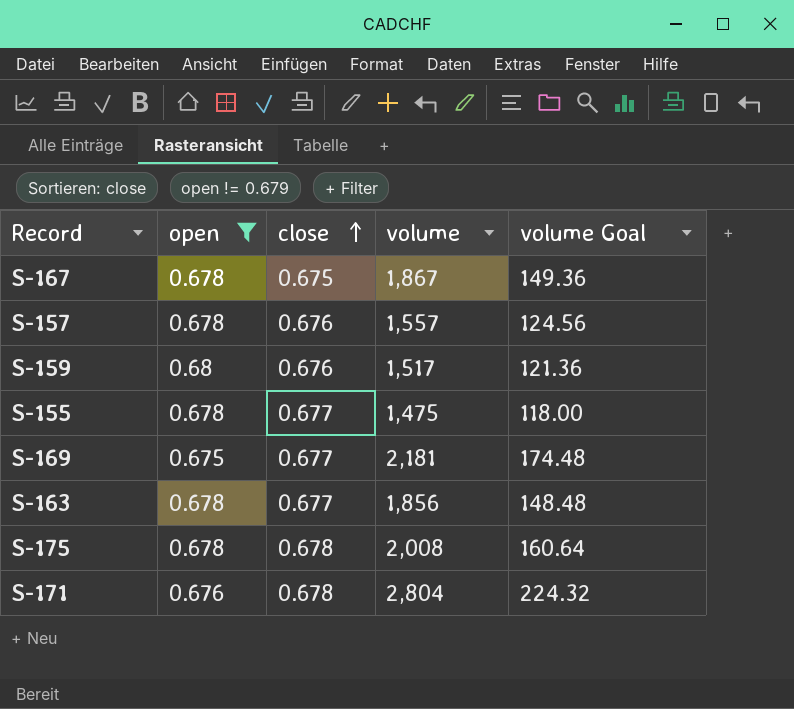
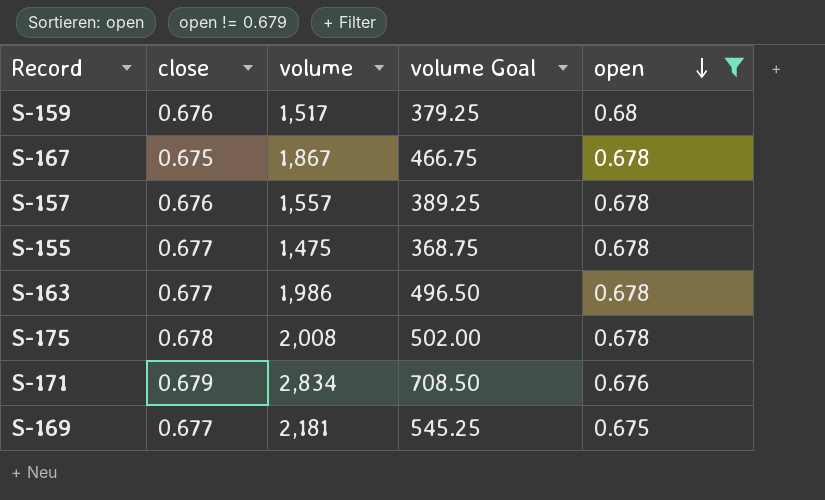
row order: close ascending -> open descending
column volume Goal | formula: [volume] * 0.08 -> [volume] * 0.25
column open | position: 2 -> 5
S-163 | volume: 1,856 -> 1,986
S-171 | close: 0.678 -> 0.679
S-171 | volume: 2,804 -> 2,834

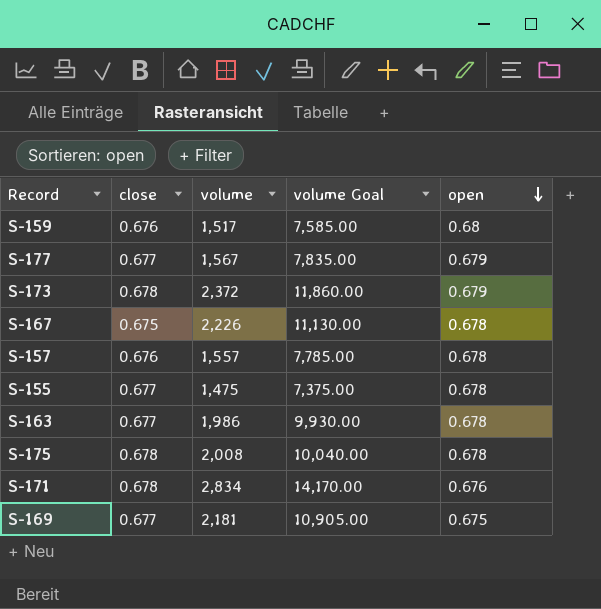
filter: open != 0.679 -> none
column volume Goal | formula: [volume] * 0.25 -> [volume] * 5
S-167 | volume: 1,867 -> 2,226
S-171 | close: 0.679 -> 0.678

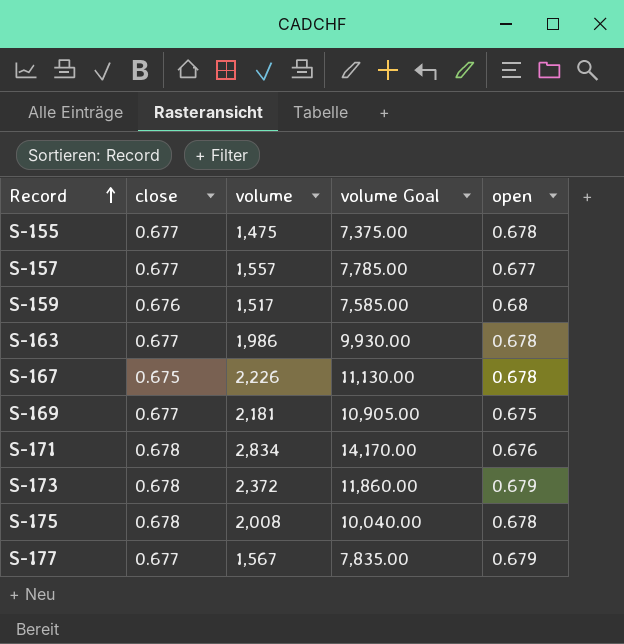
row order: open descending -> Record ascending
S-157 | close: 0.676 -> 0.677
S-157 | open: 0.678 -> 0.677

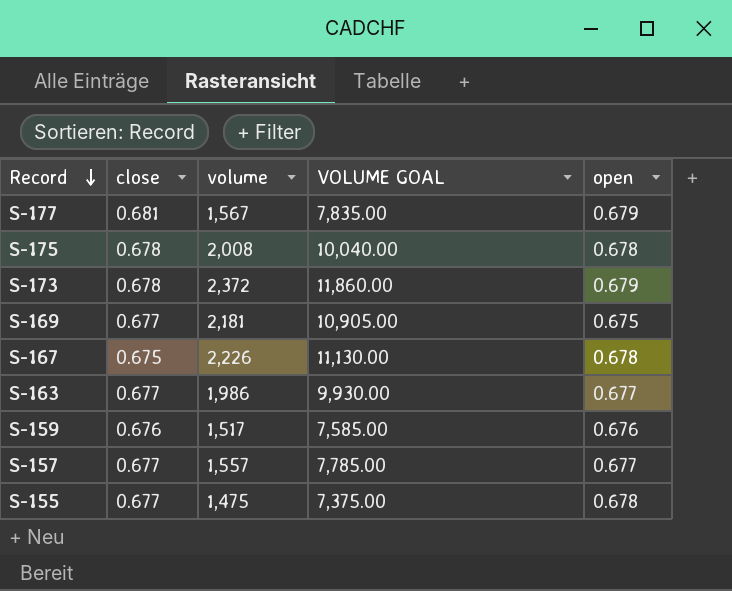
row order: Record ascending -> Record descending
column name: volume Goal -> VOLUME GOAL
row S-171: 0.678 | 2,834 | 14,170.00 | 0.676 -> none
S-177 | close: 0.677 -> 0.681
S-163 | open: 0.678 -> 0.677
S-159 | open: 0.68 -> 0.676

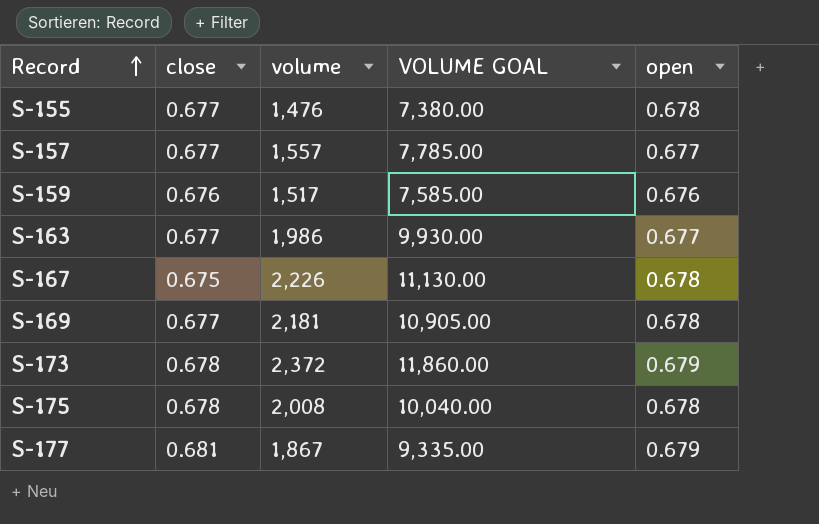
row order: Record descending -> Record ascending
S-155 | volume: 1,475 -> 1,476
S-155 | VOLUME GOAL: 7,375.00 -> 7,380.00
S-169 | open: 0.675 -> 0.678
S-177 | volume: 1,567 -> 1,867
S-177 | VOLUME GOAL: 7,835.00 -> 9,335.00

